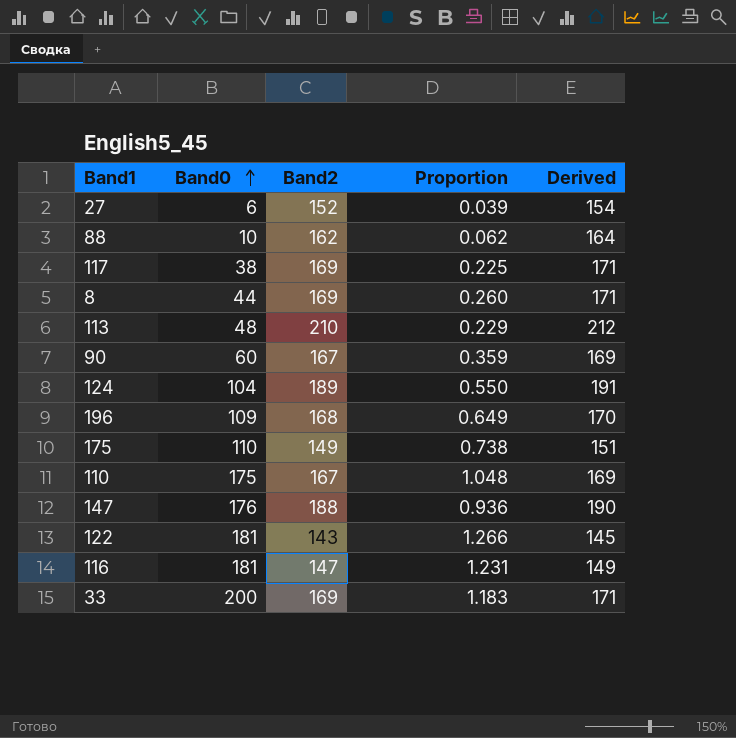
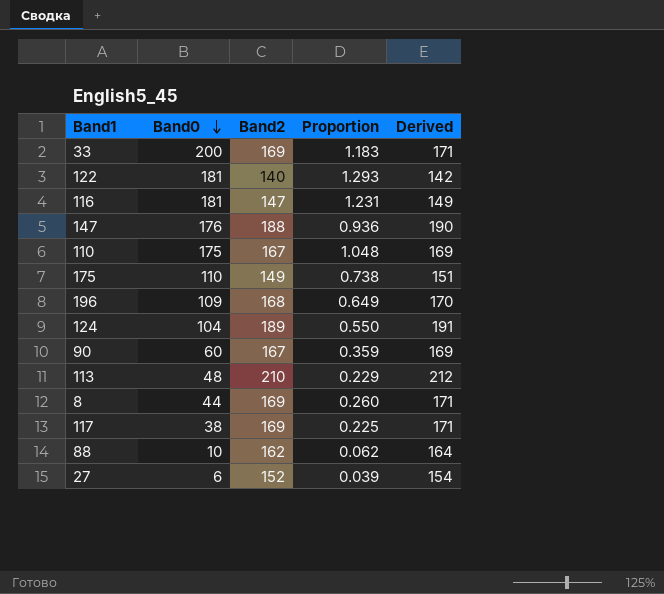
row order: Band0 ascending -> Band0 descending
122 | Band2: 143 -> 140
122 | Proportion: 1.266 -> 1.293
122 | Derived: 145 -> 142

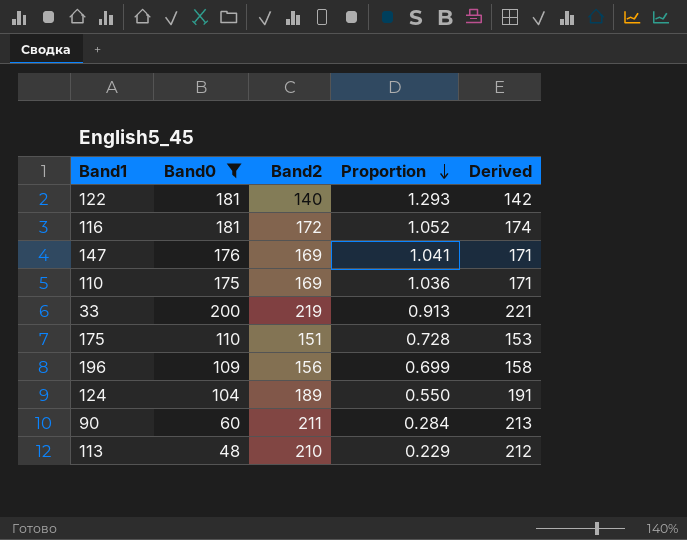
filter: none -> Band0 >= 48
row order: Band0 descending -> Proportion descending
116 | Band2: 147 -> 172
116 | Proportion: 1.231 -> 1.052
116 | Derived: 149 -> 174
147 | Band2: 188 -> 169
147 | Proportion: 0.936 -> 1.041
147 | Derived: 190 -> 171
110 | Band2: 167 -> 169
110 | Proportion: 1.048 -> 1.036
110 | Derived: 169 -> 171
33 | Band2: 169 -> 219
33 | Proportion: 1.183 -> 0.913
33 | Derived: 171 -> 221
175 | Band2: 149 -> 151
175 | Proportion: 0.738 -> 0.728
175 | Derived: 151 -> 153
196 | Band2: 168 -> 156
196 | Proportion: 0.649 -> 0.699
196 | Derived: 170 -> 158
90 | Band2: 167 -> 211
90 | Proportion: 0.359 -> 0.284
90 | Derived: 169 -> 213

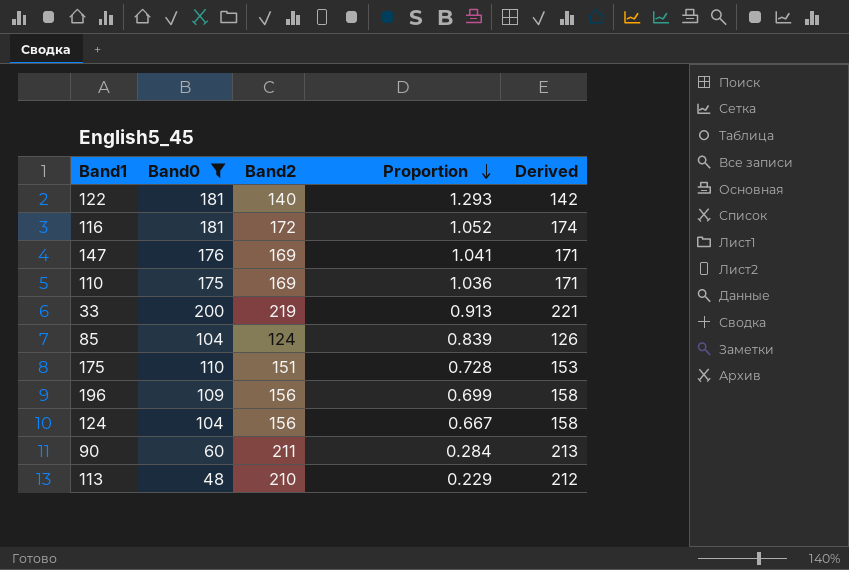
row 85: none -> 104 | 124 | 0.839 | 126
124 | Band2: 189 -> 156
124 | Proportion: 0.550 -> 0.667
124 | Derived: 191 -> 158

